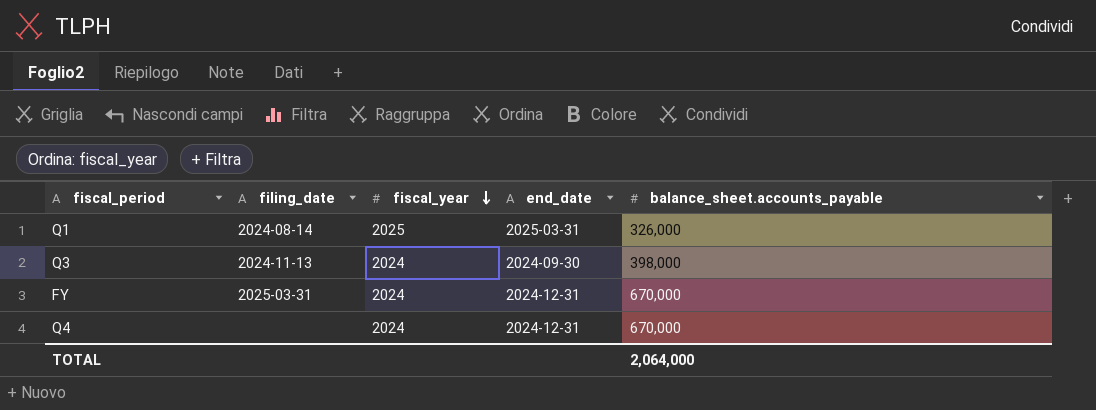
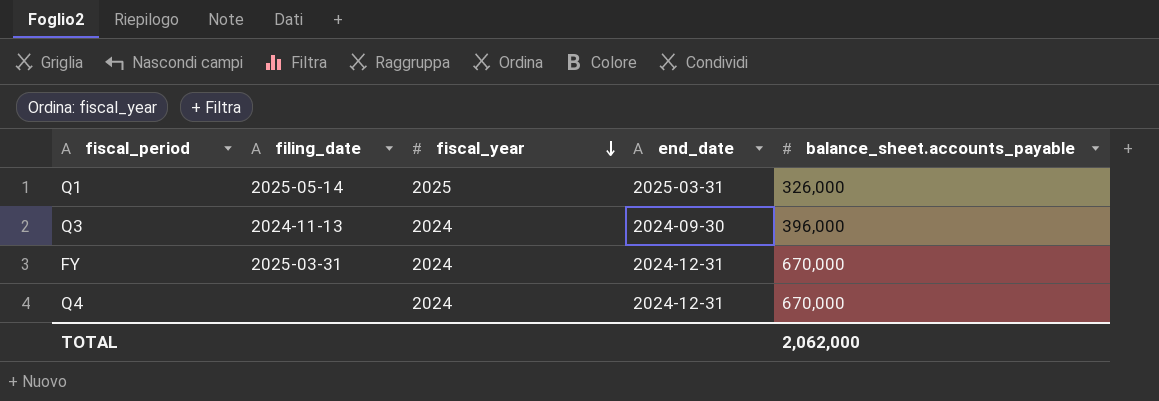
Q1 | filing_date: 2024-08-14 -> 2025-05-14
Q3 | balance_sheet.accounts_payable: 398,000 -> 396,000
TOTAL | balance_sheet.accounts_payable: 2,064,000 -> 2,062,000

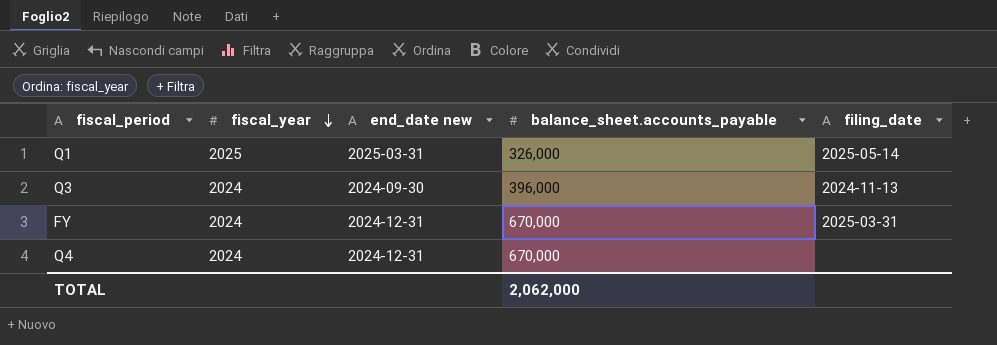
column name: end_date -> end_date new
column filing_date | position: 2 -> 5

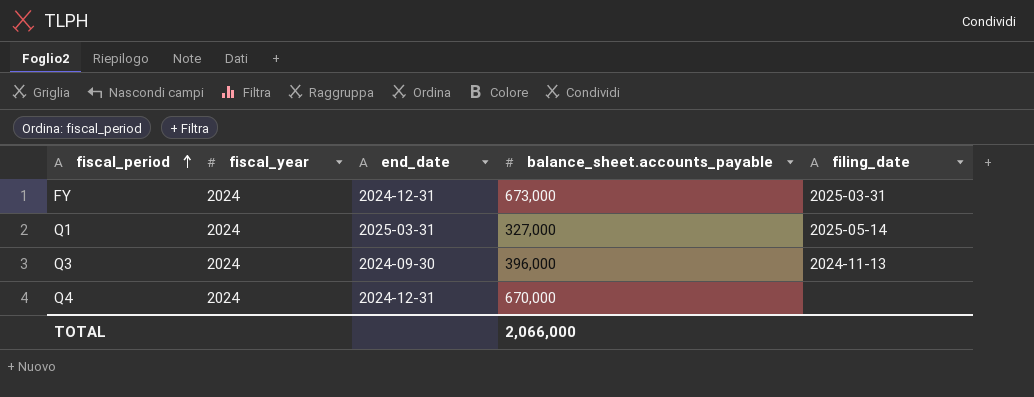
row order: fiscal_year descending -> fiscal_period ascending
column name: end_date new -> end_date
FY | balance_sheet.accounts_payable: 670,000 -> 673,000
Q1 | fiscal_year: 2025 -> 2024
Q1 | balance_sheet.accounts_payable: 326,000 -> 327,000
TOTAL | balance_sheet.accounts_payable: 2,062,000 -> 2,066,000

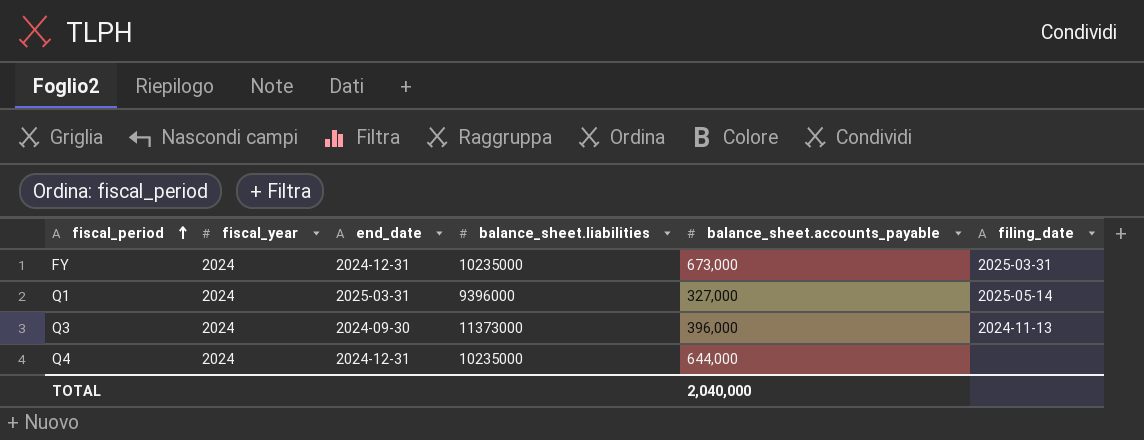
column balance_sheet.liabilities | position: none -> 4
Q4 | balance_sheet.accounts_payable: 670,000 -> 644,000
TOTAL | balance_sheet.accounts_payable: 2,066,000 -> 2,040,000

